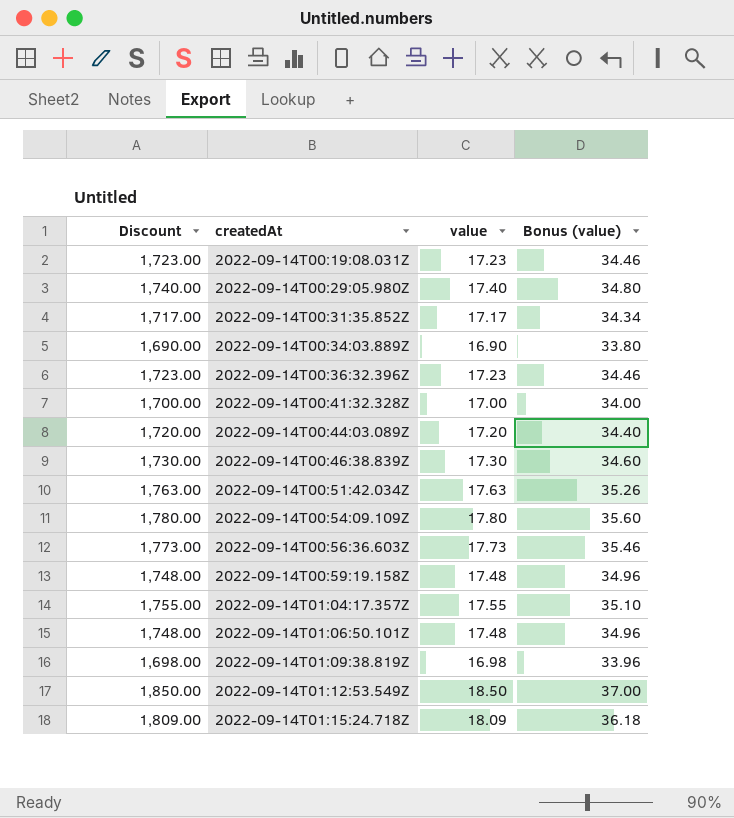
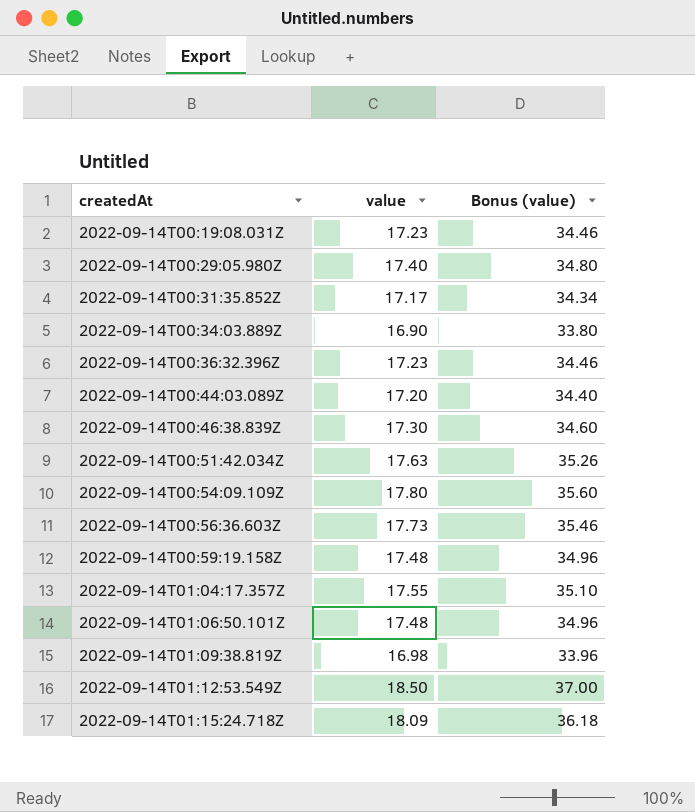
column Discount | formula: [value] * 100 -> none
row 2022-09-14T00:41:32.328Z: 1,700.00 | 17.00 | 34.00 -> none

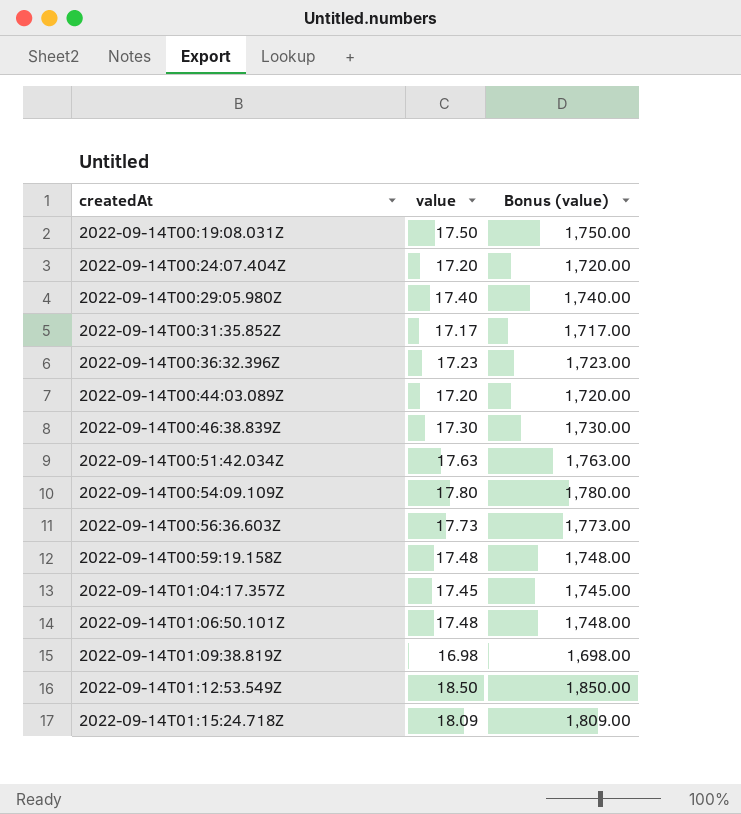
column Bonus (value) | formula: [value] * 2 -> [value] * 100
row 2022-09-14T00:34:03.889Z: 16.90 | 33.80 -> none
2022-09-14T00:19:08.031Z | value: 17.23 -> 17.50
row 2022-09-14T00:24:07.404Z: none -> 17.20 | 1,720.00
2022-09-14T01:04:17.357Z | value: 17.55 -> 17.45

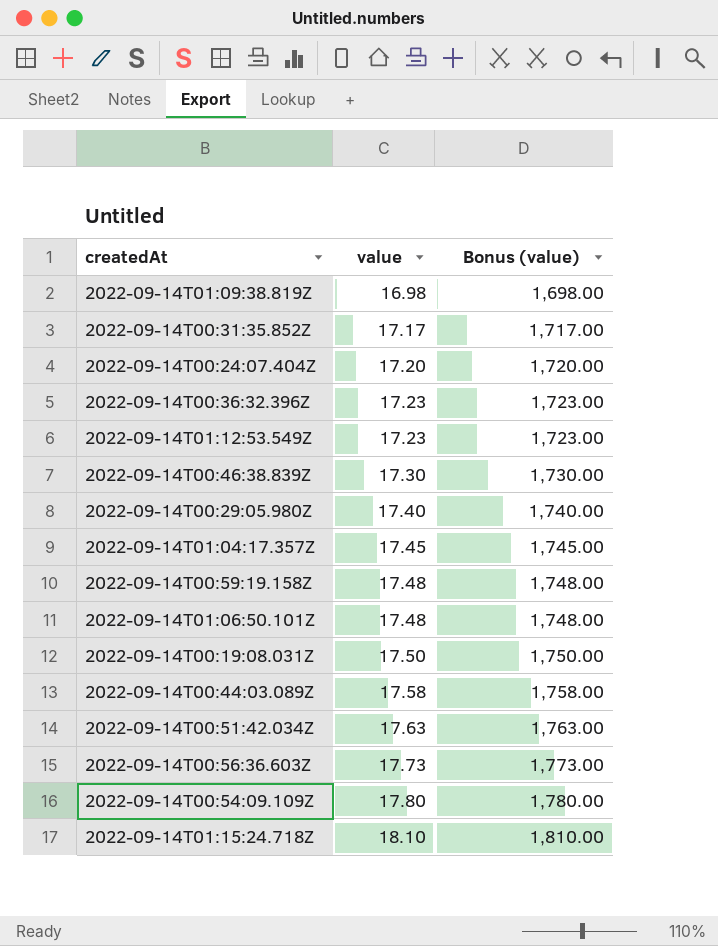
row order: createdAt ascending -> value ascending
2022-09-14T01:12:53.549Z | value: 18.50 -> 17.23
2022-09-14T01:12:53.549Z | Bonus (value): 1,850.00 -> 1,723.00
2022-09-14T00:44:03.089Z | value: 17.20 -> 17.58
2022-09-14T00:44:03.089Z | Bonus (value): 1,720.00 -> 1,758.00
2022-09-14T01:15:24.718Z | value: 18.09 -> 18.10
2022-09-14T01:15:24.718Z | Bonus (value): 1,809.00 -> 1,810.00

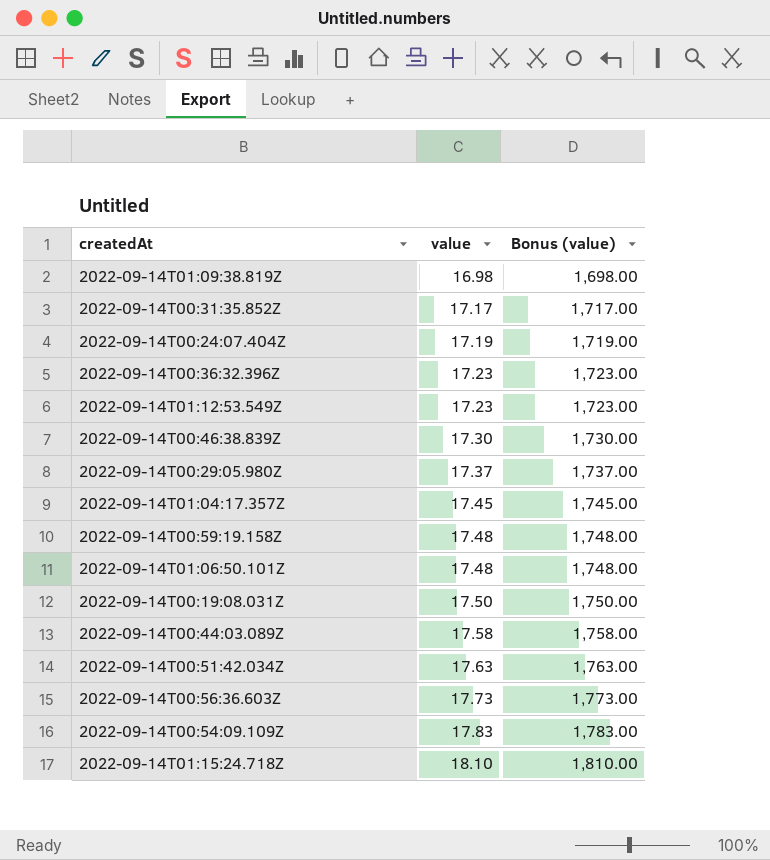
2022-09-14T00:24:07.404Z | value: 17.20 -> 17.19
2022-09-14T00:24:07.404Z | Bonus (value): 1,720.00 -> 1,719.00
2022-09-14T00:29:05.980Z | value: 17.40 -> 17.37
2022-09-14T00:29:05.980Z | Bonus (value): 1,740.00 -> 1,737.00
2022-09-14T00:54:09.109Z | value: 17.80 -> 17.83
2022-09-14T00:54:09.109Z | Bonus (value): 1,780.00 -> 1,783.00

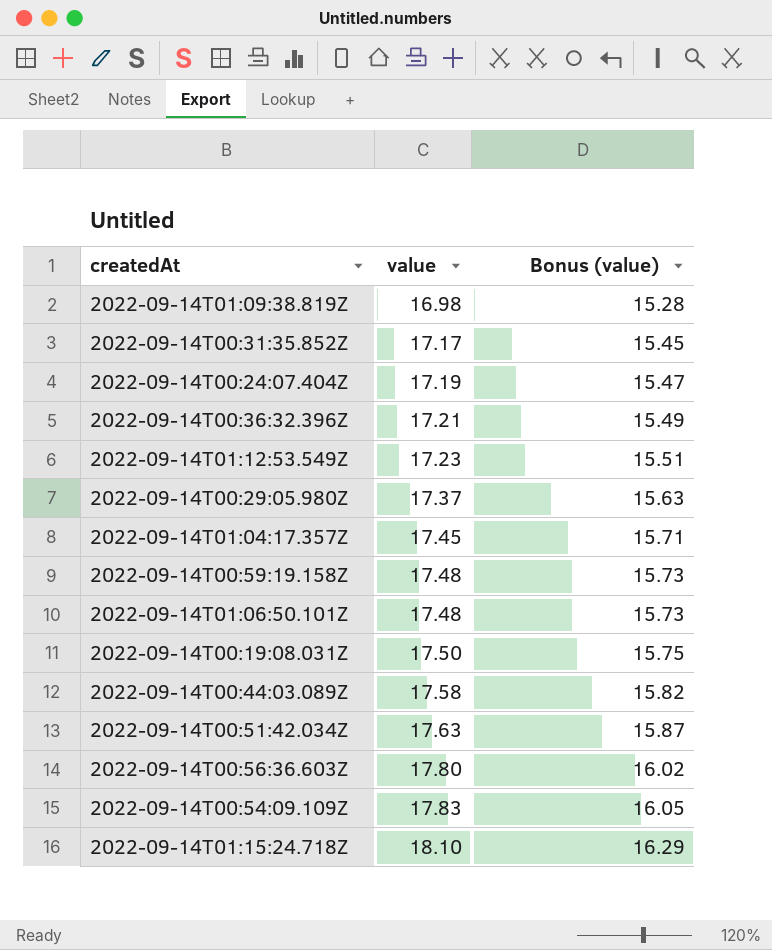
column Bonus (value) | formula: [value] * 100 -> [value] * 0.9
row 2022-09-14T00:46:38.839Z: 17.30 | 1,730.00 -> none
2022-09-14T00:36:32.396Z | value: 17.23 -> 17.21
2022-09-14T00:56:36.603Z | value: 17.73 -> 17.80

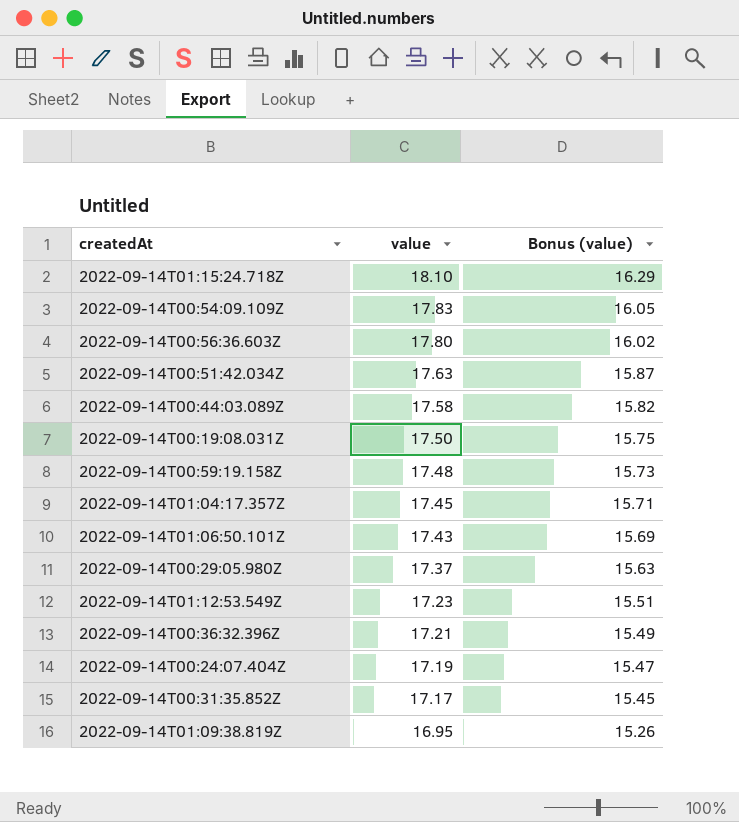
row order: value ascending -> value descending
2022-09-14T01:06:50.101Z | value: 17.48 -> 17.43
2022-09-14T01:06:50.101Z | Bonus (value): 15.73 -> 15.69
2022-09-14T01:09:38.819Z | value: 16.98 -> 16.95
2022-09-14T01:09:38.819Z | Bonus (value): 15.28 -> 15.26

